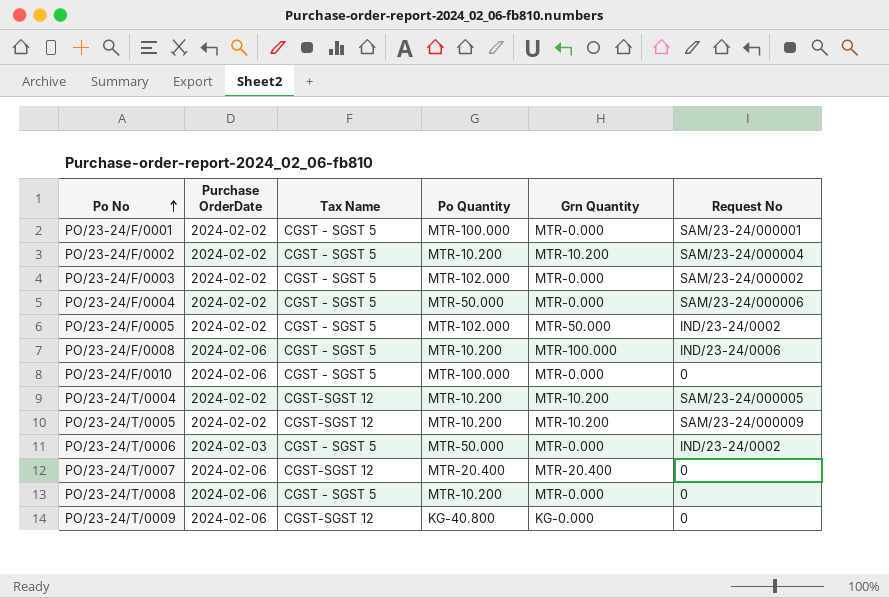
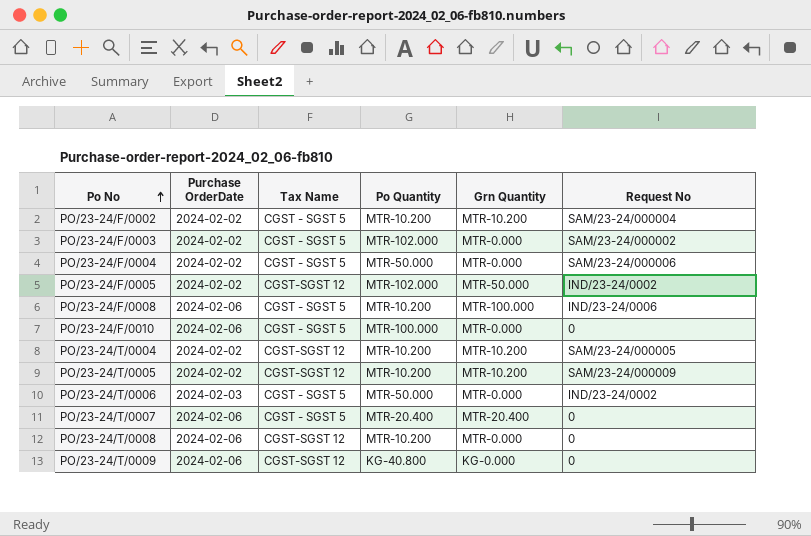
row PO/23-24/F/0001: 2024-02-02 | CGST - SGST 5 | MTR-100.000 | MTR-0.000 | SAM/23-24/000001 -> none
PO/23-24/F/0005 | Tax Name: CGST - SGST 5 -> CGST-SGST 12
PO/23-24/T/0007 | Tax Name: CGST-SGST 12 -> CGST - SGST 5
PO/23-24/T/0008 | Tax Name: CGST - SGST 5 -> CGST-SGST 12

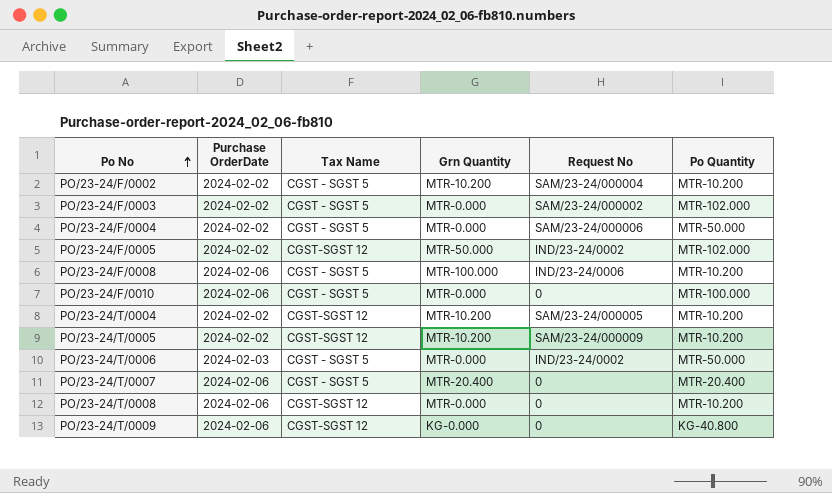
column Po Quantity | position: 4 -> 6

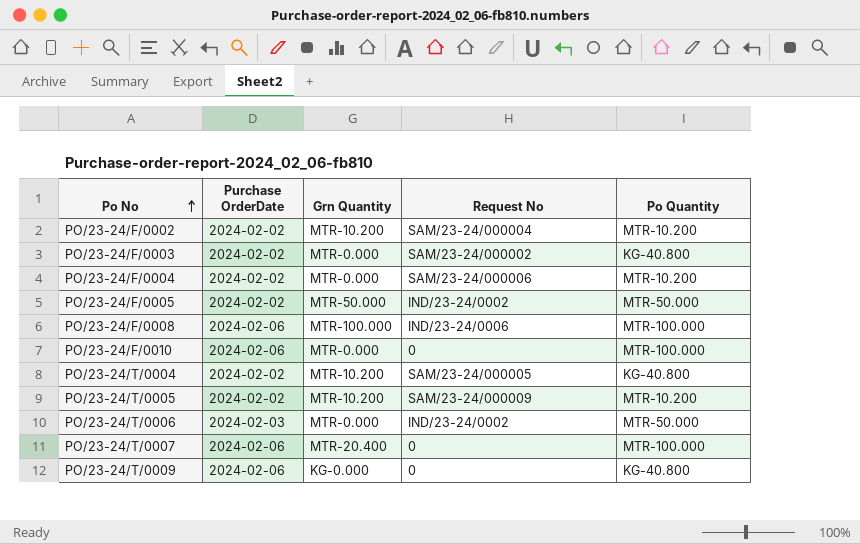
column Tax Name | position: 3 -> none
row PO/23-24/T/0008: 2024-02-06 | CGST-SGST 12 | MTR-0.000 | 0 | MTR-10.200 -> none
PO/23-24/F/0003 | Po Quantity: MTR-102.000 -> KG-40.800
PO/23-24/F/0004 | Po Quantity: MTR-50.000 -> MTR-10.200
PO/23-24/F/0005 | Po Quantity: MTR-102.000 -> MTR-50.000
PO/23-24/F/0008 | Po Quantity: MTR-10.200 -> MTR-100.000
PO/23-24/T/0004 | Po Quantity: MTR-10.200 -> KG-40.800
PO/23-24/T/0007 | Po Quantity: MTR-20.400 -> MTR-100.000

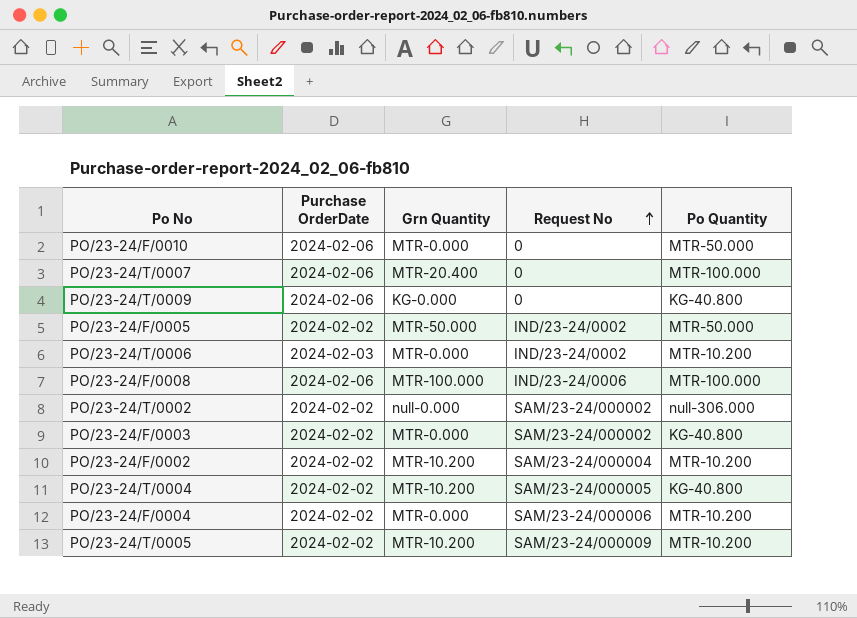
row order: Po No ascending -> Request No ascending
PO/23-24/F/0010 | Po Quantity: MTR-100.000 -> MTR-50.000
PO/23-24/T/0006 | Po Quantity: MTR-50.000 -> MTR-10.200
row PO/23-24/T/0002: none -> 2024-02-02 | null-0.000 | SAM/23-24/000002 | null-306.000

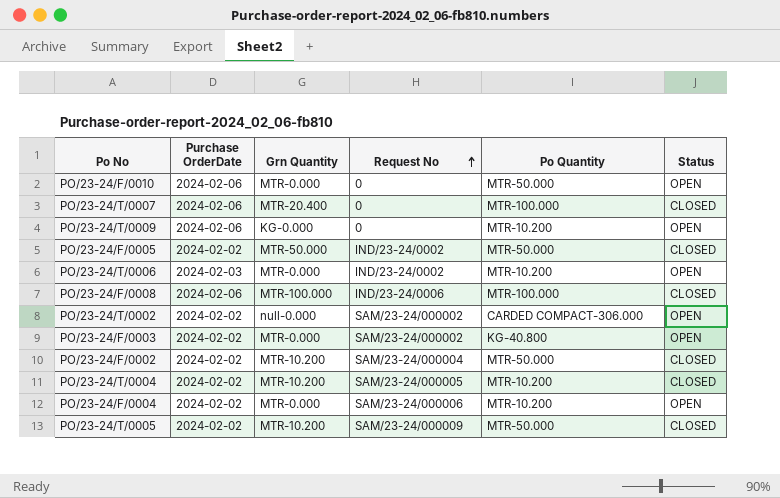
column Status | position: none -> 6
PO/23-24/T/0009 | Po Quantity: KG-40.800 -> MTR-10.200
PO/23-24/T/0002 | Po Quantity: null-306.000 -> CARDED COMPACT-306.000
PO/23-24/F/0002 | Po Quantity: MTR-10.200 -> MTR-50.000
PO/23-24/T/0004 | Po Quantity: KG-40.800 -> MTR-10.200
PO/23-24/T/0005 | Po Quantity: MTR-10.200 -> MTR-50.000

